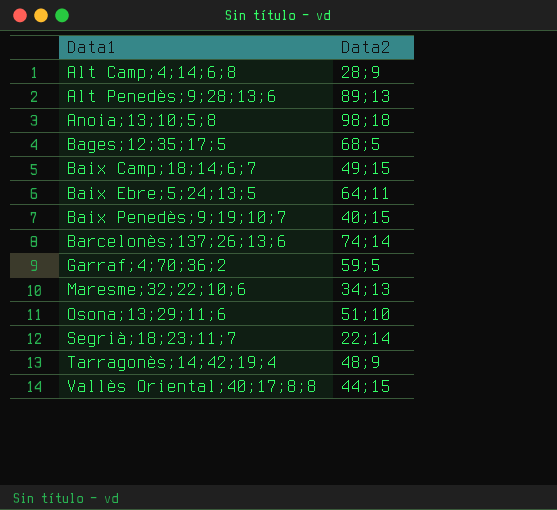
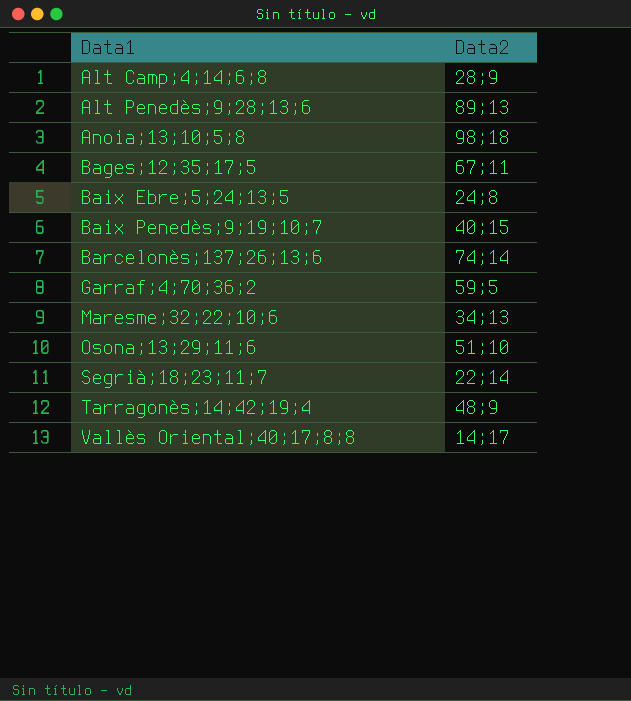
row Baix Camp;18;14;6;7: 49;15 -> none
Bages;12;35;17;5 | Data2: 68;5 -> 67;11
Baix Ebre;5;24;13;5 | Data2: 64;11 -> 24;8
Vallès Oriental;40;17;8;8 | Data2: 44;15 -> 14;17

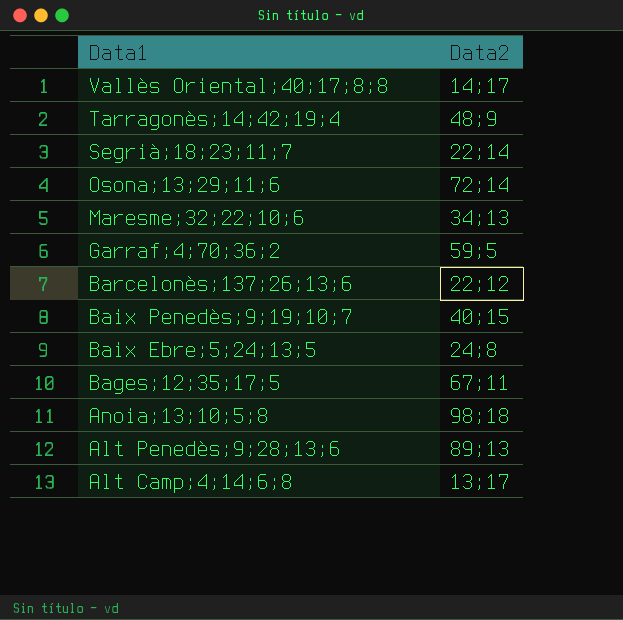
row order: Data1 ascending -> Data1 descending
Osona;13;29;11;6 | Data2: 51;10 -> 72;14
Barcelonès;137;26;13;6 | Data2: 74;14 -> 22;12
Alt Camp;4;14;6;8 | Data2: 28;9 -> 13;17

